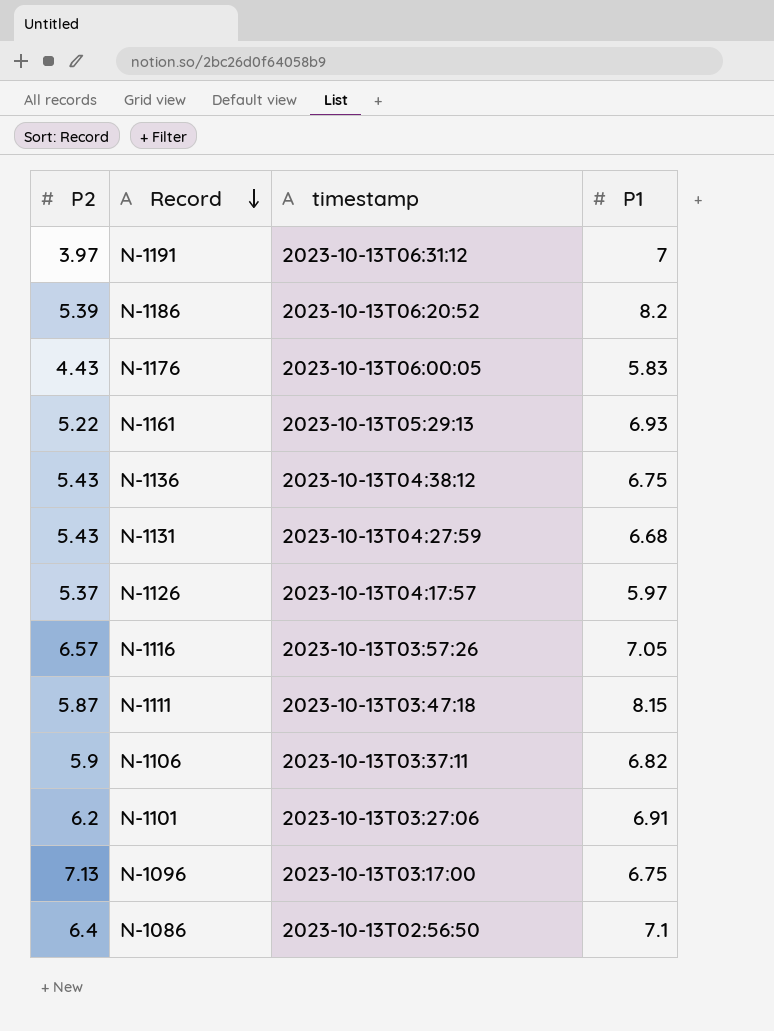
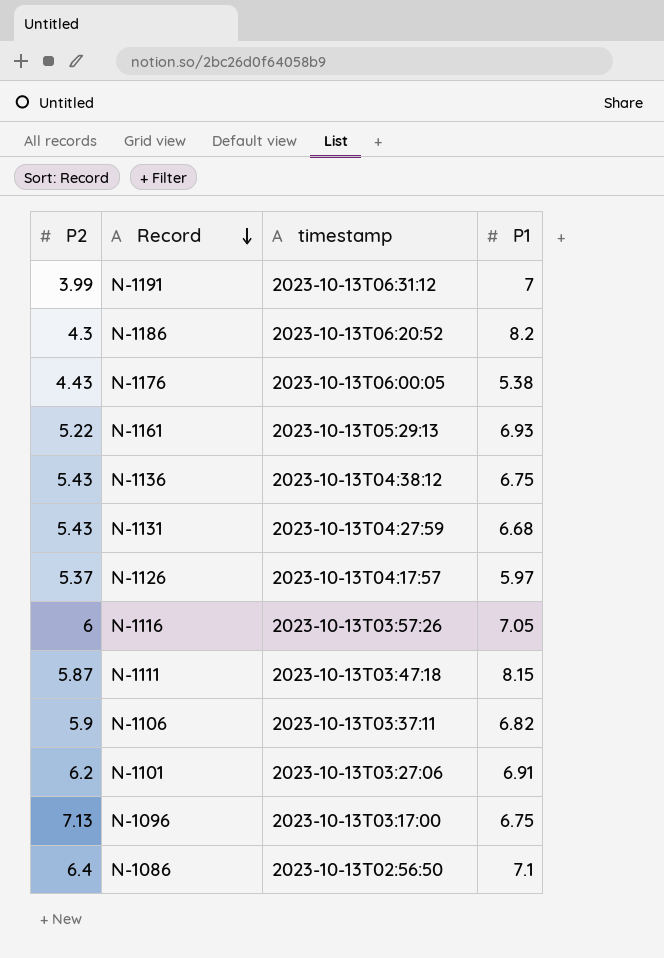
N-1191 | P2: 3.97 -> 3.99
N-1186 | P2: 5.39 -> 4.3
N-1176 | P1: 5.83 -> 5.38
N-1116 | P2: 6.57 -> 6

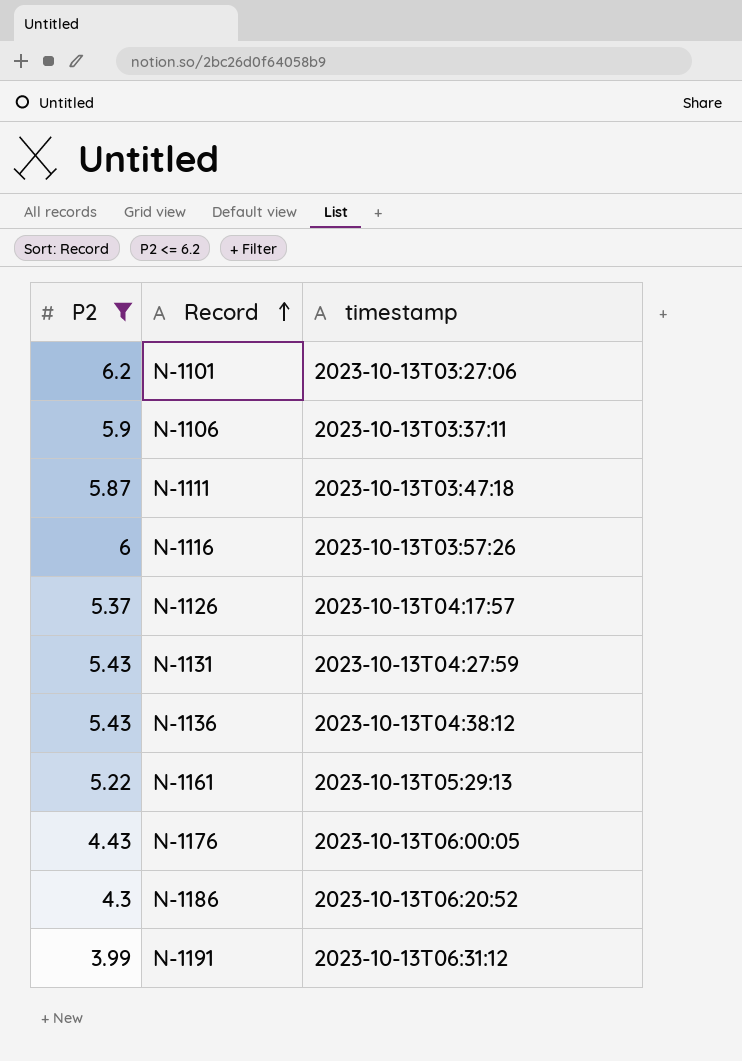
filter: none -> P2 <= 6.2
row order: Record descending -> Record ascending
column P1 | position: 4 -> none

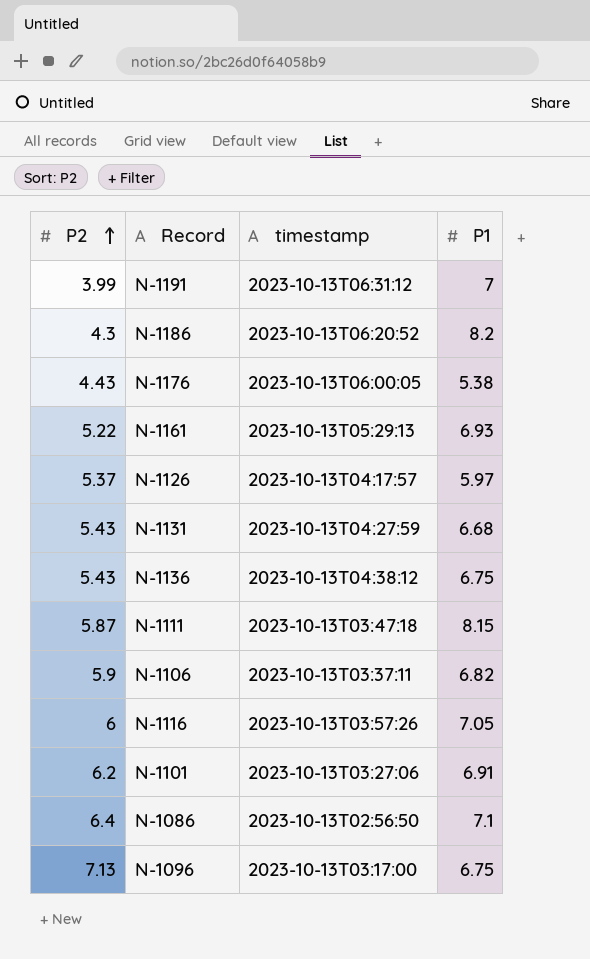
filter: P2 <= 6.2 -> none
row order: Record ascending -> P2 ascending
column P1 | position: none -> 4

